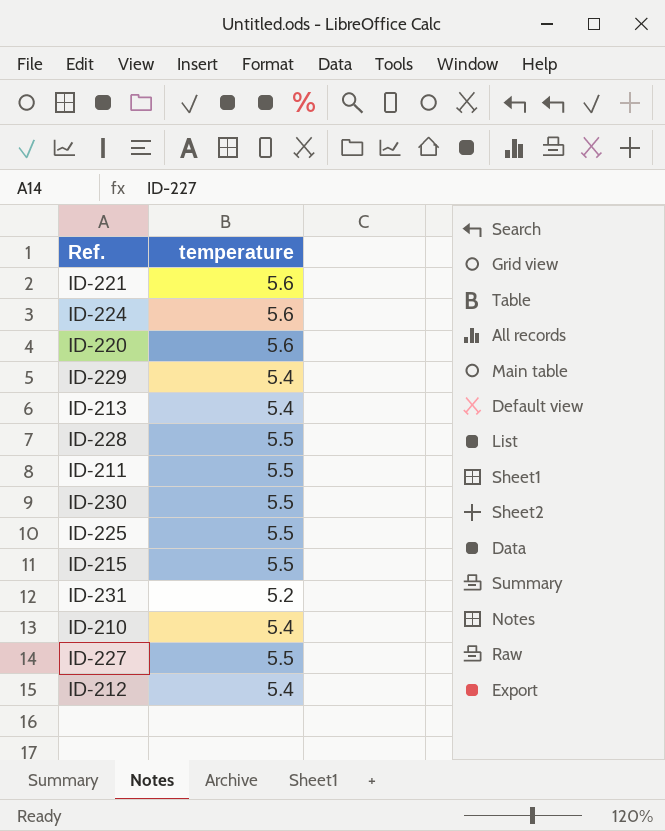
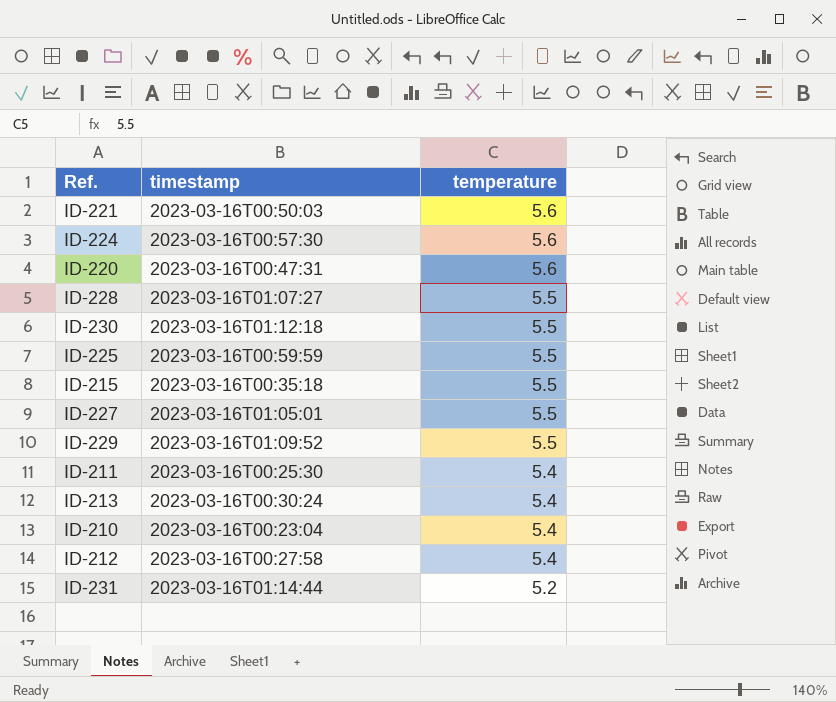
row order: none -> temperature descending
column timestamp | position: none -> 2
ID-229 | temperature: 5.4 -> 5.5
ID-211 | temperature: 5.5 -> 5.4

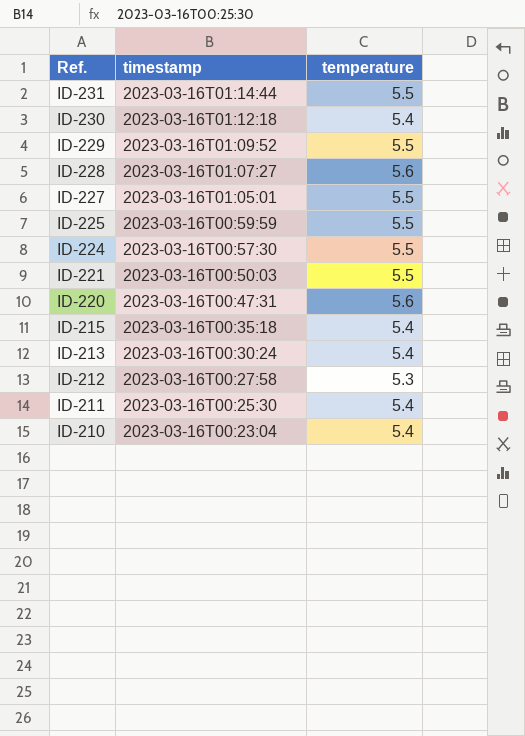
row order: temperature descending -> Ref. descending
ID-231 | temperature: 5.2 -> 5.5
ID-230 | temperature: 5.5 -> 5.4
ID-228 | temperature: 5.5 -> 5.6
ID-224 | temperature: 5.6 -> 5.5
ID-221 | temperature: 5.6 -> 5.5
ID-215 | temperature: 5.5 -> 5.4
ID-212 | temperature: 5.4 -> 5.3

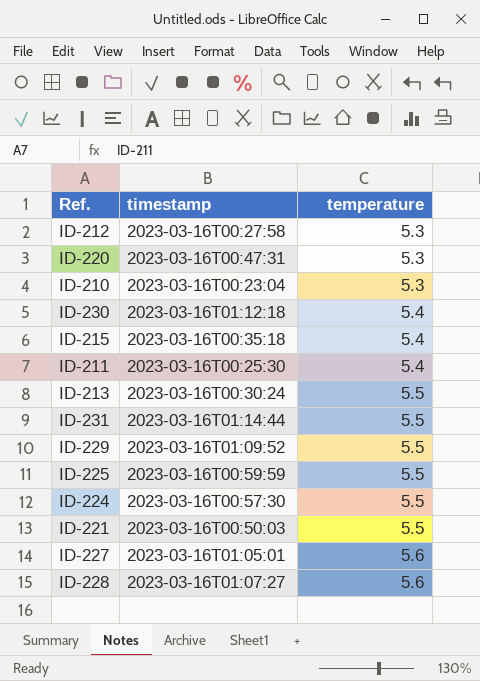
row order: Ref. descending -> temperature ascending
ID-220 | temperature: 5.6 -> 5.3
ID-210 | temperature: 5.4 -> 5.3
ID-213 | temperature: 5.4 -> 5.5
ID-227 | temperature: 5.5 -> 5.6

